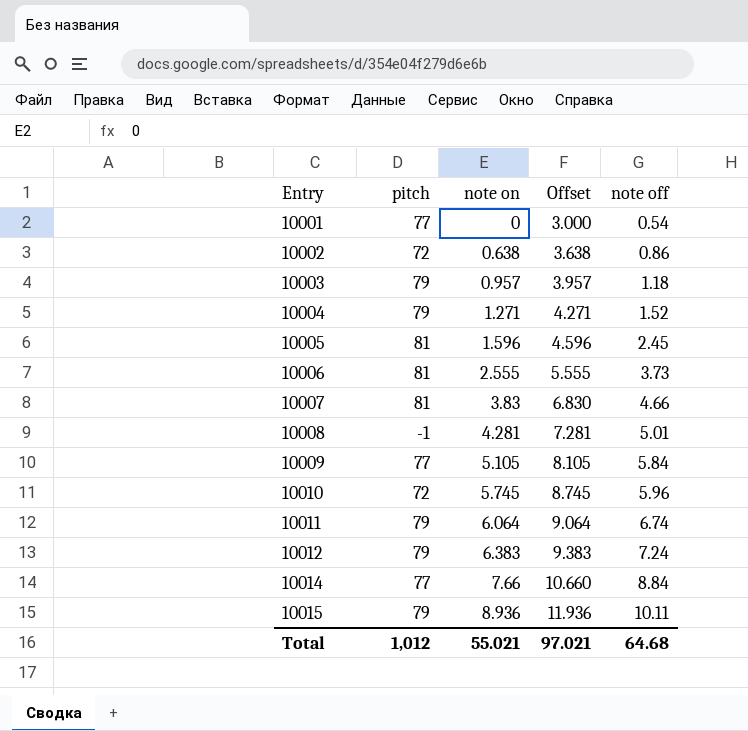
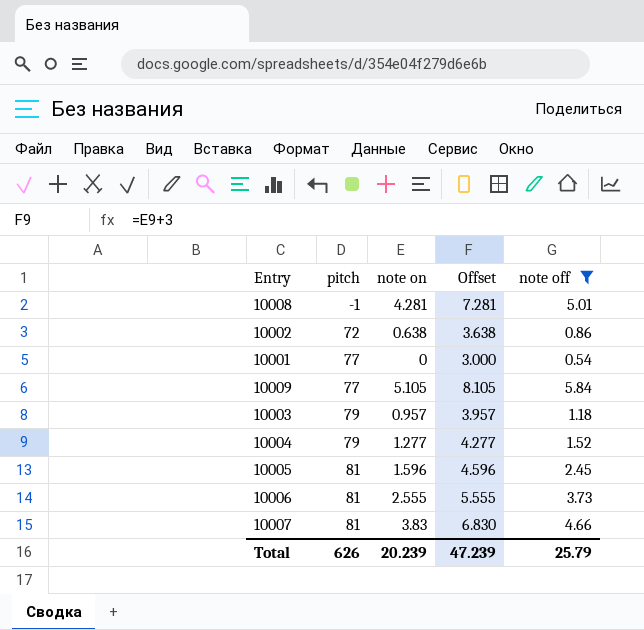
filter: none -> note off <= 5.84
row order: Entry ascending -> pitch ascending
10004 | note on: 1.271 -> 1.277
10004 | Offset: 4.271 -> 4.277
Total | pitch: 1,012 -> 626
Total | note on: 55.021 -> 20.239
Total | Offset: 97.021 -> 47.239
Total | note off: 64.68 -> 25.79

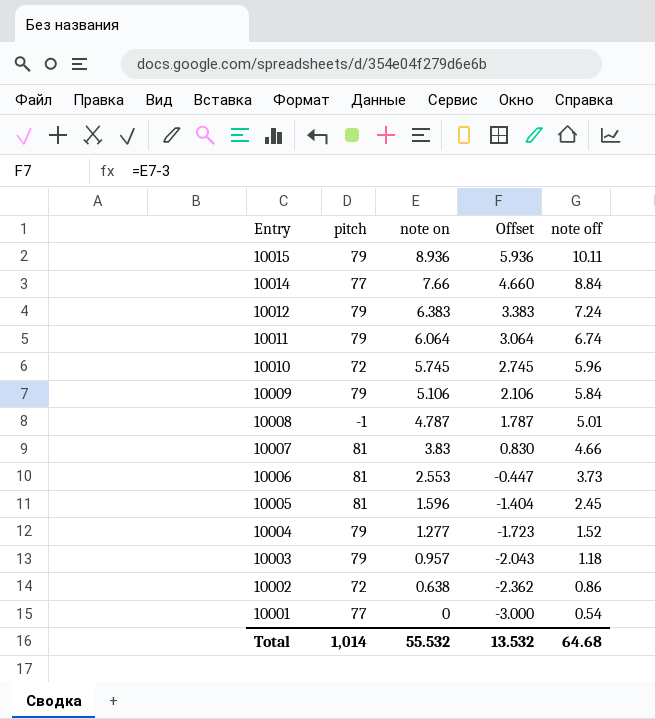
filter: note off <= 5.84 -> none
row order: pitch ascending -> Entry descending
column Offset | formula: [note on] + 3 -> [note on] - 3
10009 | pitch: 77 -> 79
10009 | note on: 5.105 -> 5.106
10008 | note on: 4.281 -> 4.787
10006 | note on: 2.555 -> 2.553
Total | pitch: 626 -> 1,014
Total | note on: 20.239 -> 55.532
Total | Offset: 47.239 -> 13.532
Total | note off: 25.79 -> 64.68

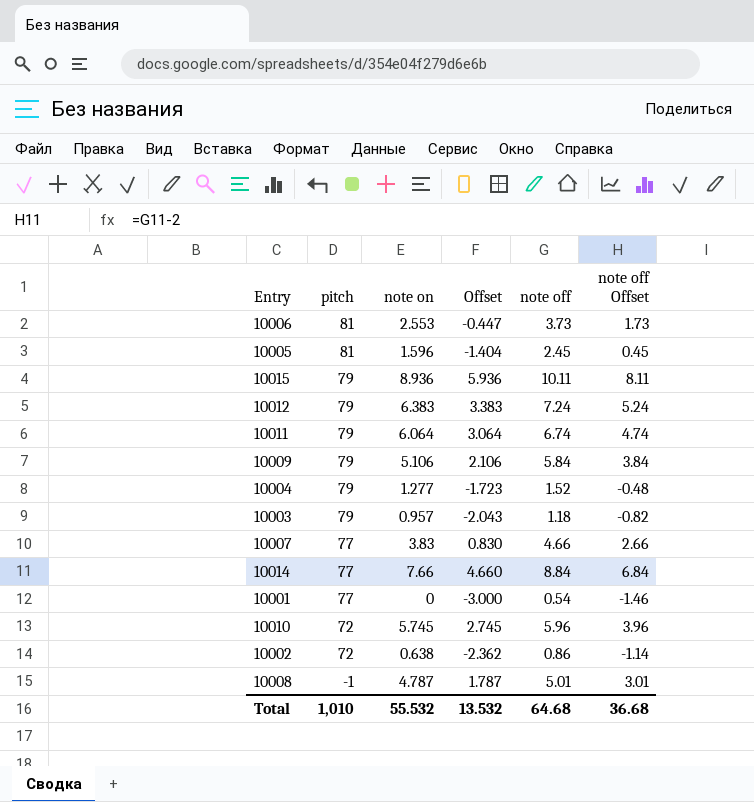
row order: Entry descending -> pitch descending
column note off Offset | formula: none -> [note off] - 2
10007 | pitch: 81 -> 77
Total | pitch: 1,014 -> 1,010

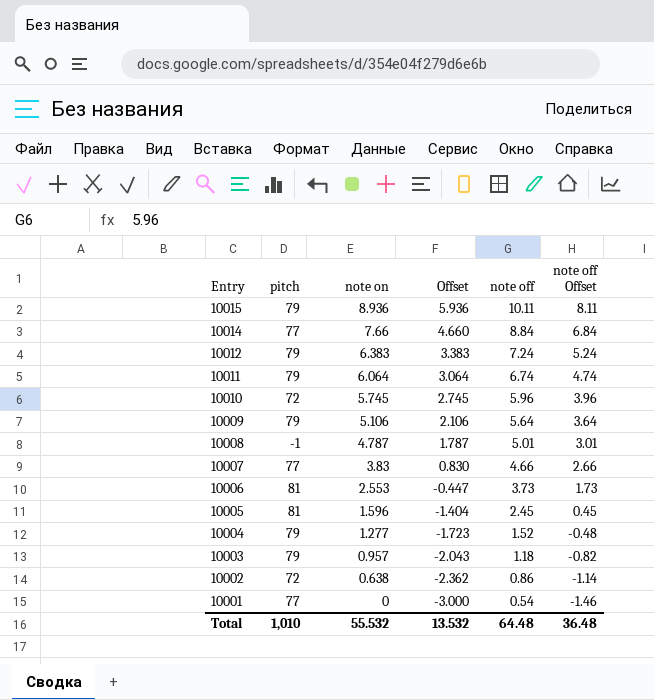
row order: pitch descending -> Entry descending
10009 | note off: 5.84 -> 5.64
10009 | note off Offset: 3.84 -> 3.64
Total | note off: 64.68 -> 64.48
Total | note off Offset: 36.68 -> 36.48

